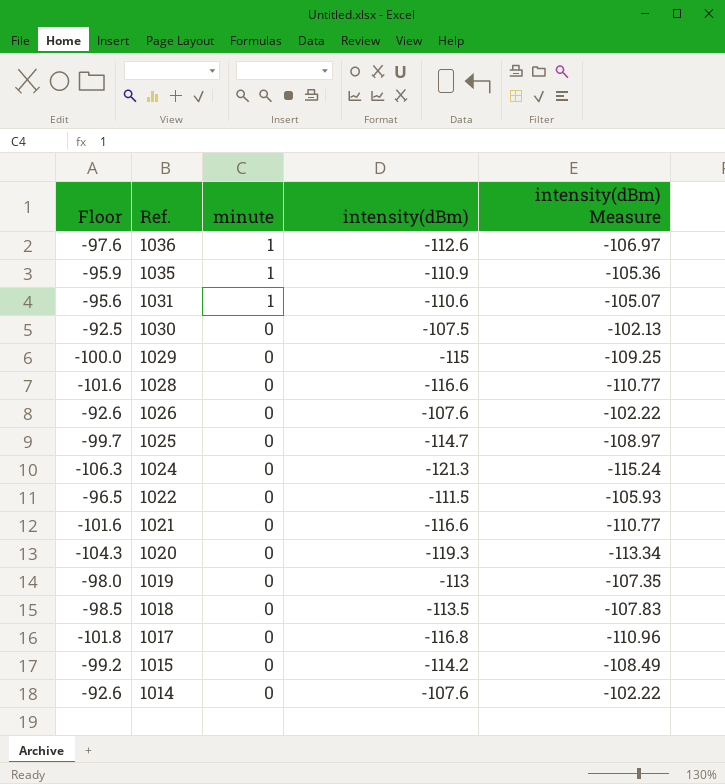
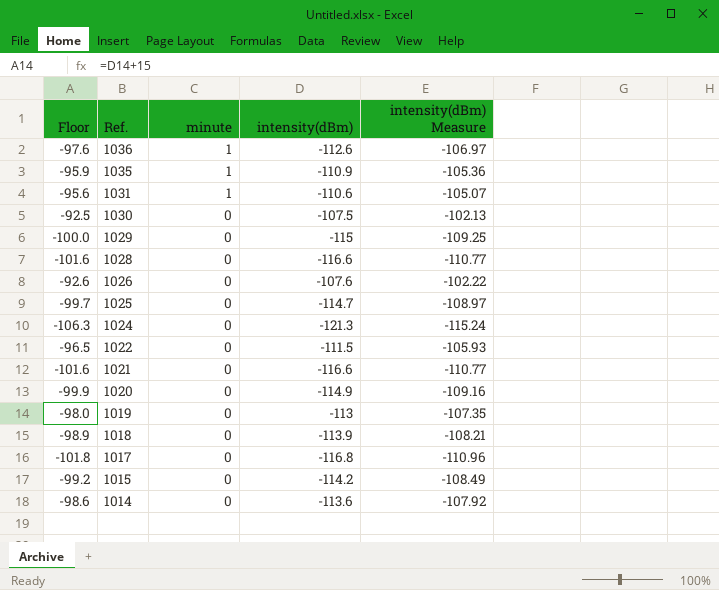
1020 | Floor: -104.3 -> -99.9
1020 | intensity(dBm): -119.3 -> -114.9
1020 | intensity(dBm) Measure: -113.34 -> -109.16
1018 | Floor: -98.5 -> -98.9
1018 | intensity(dBm): -113.5 -> -113.9
1018 | intensity(dBm) Measure: -107.83 -> -108.21
1014 | Floor: -92.6 -> -98.6
1014 | intensity(dBm): -107.6 -> -113.6
1014 | intensity(dBm) Measure: -102.22 -> -107.92

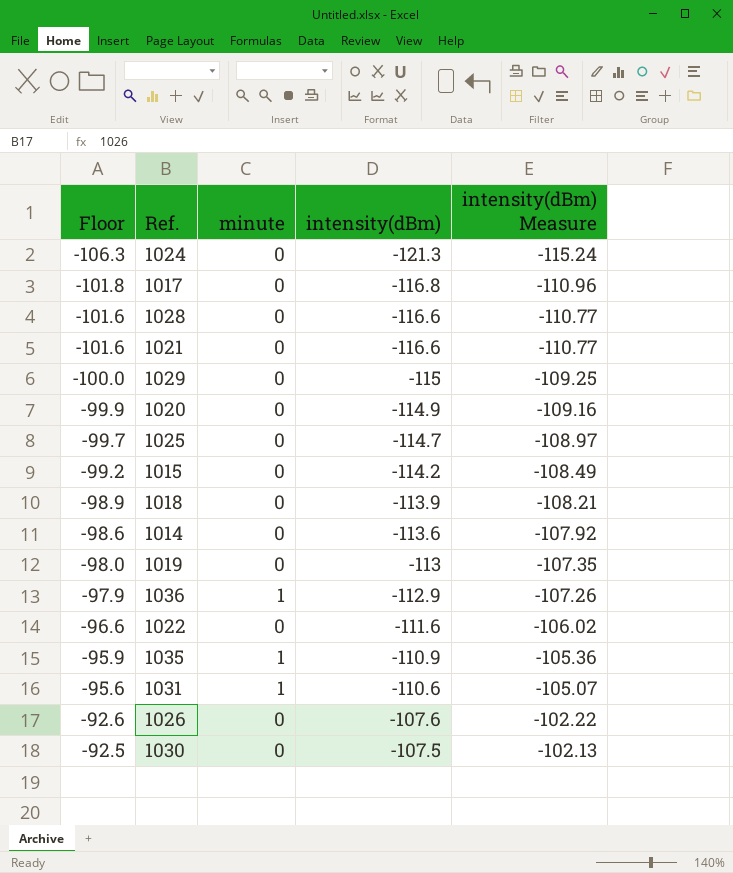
row order: Ref. descending -> Floor ascending
1036 | Floor: -97.6 -> -97.9
1036 | intensity(dBm): -112.6 -> -112.9
1036 | intensity(dBm) Measure: -106.97 -> -107.26
1022 | Floor: -96.5 -> -96.6
1022 | intensity(dBm): -111.5 -> -111.6
1022 | intensity(dBm) Measure: -105.93 -> -106.02

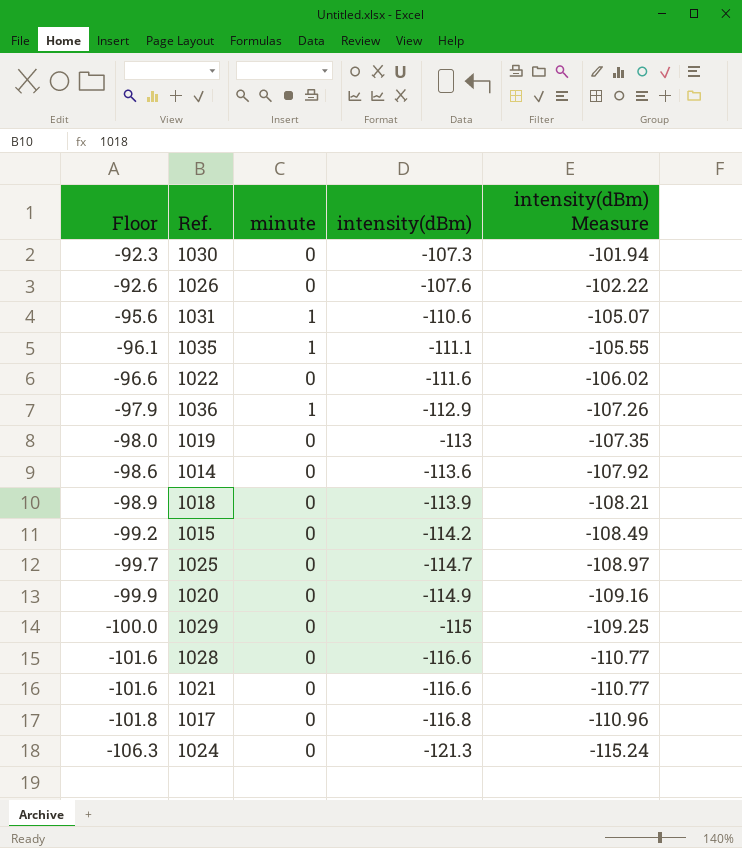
row order: Floor ascending -> Floor descending
1030 | Floor: -92.5 -> -92.3
1030 | intensity(dBm): -107.5 -> -107.3
1030 | intensity(dBm) Measure: -102.13 -> -101.94
1035 | Floor: -95.9 -> -96.1
1035 | intensity(dBm): -110.9 -> -111.1
1035 | intensity(dBm) Measure: -105.36 -> -105.55

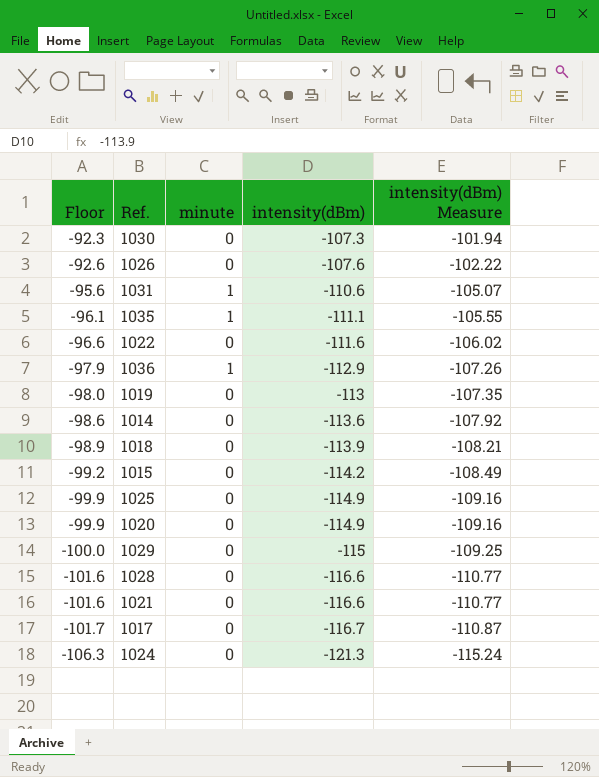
1025 | Floor: -99.7 -> -99.9
1025 | intensity(dBm): -114.7 -> -114.9
1025 | intensity(dBm) Measure: -108.97 -> -109.16
1017 | Floor: -101.8 -> -101.7
1017 | intensity(dBm): -116.8 -> -116.7
1017 | intensity(dBm) Measure: -110.96 -> -110.87

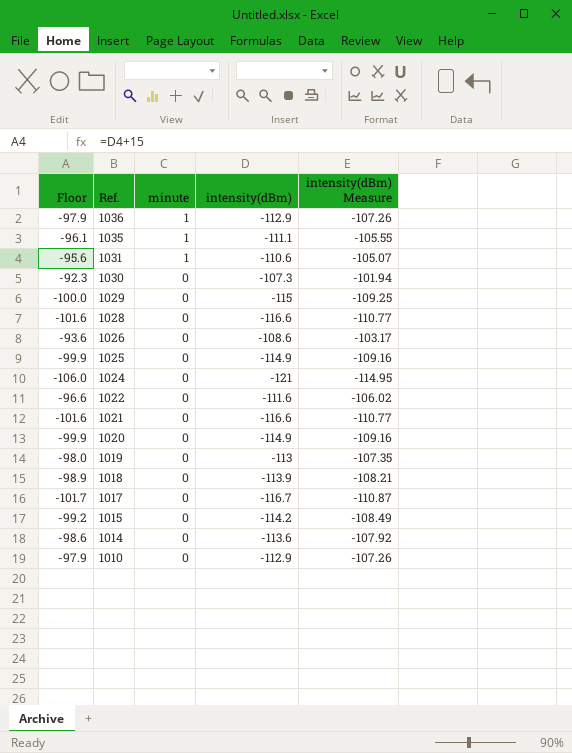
row order: Floor descending -> Ref. descending
1026 | Floor: -92.6 -> -93.6
1026 | intensity(dBm): -107.6 -> -108.6
1026 | intensity(dBm) Measure: -102.22 -> -103.17
1024 | Floor: -106.3 -> -106.0
1024 | intensity(dBm): -121.3 -> -121
1024 | intensity(dBm) Measure: -115.24 -> -114.95
row 1010: none -> -97.9 | 0 | -112.9 | -107.26

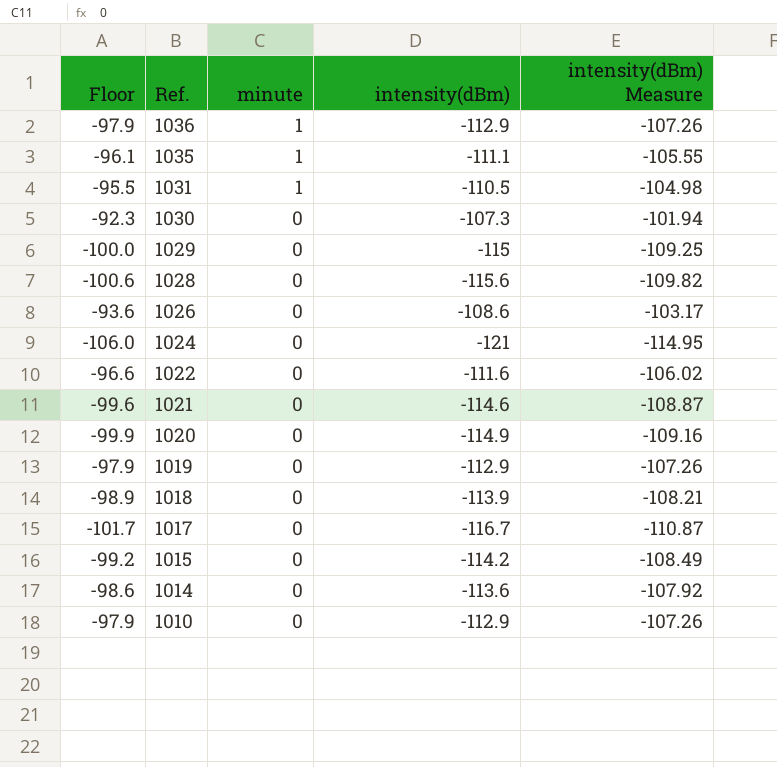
row 1025: -99.9 | 0 | -114.9 | -109.16 -> none
1031 | Floor: -95.6 -> -95.5
1031 | intensity(dBm): -110.6 -> -110.5
1031 | intensity(dBm) Measure: -105.07 -> -104.98
1028 | Floor: -101.6 -> -100.6
1028 | intensity(dBm): -116.6 -> -115.6
1028 | intensity(dBm) Measure: -110.77 -> -109.82
1021 | Floor: -101.6 -> -99.6
1021 | intensity(dBm): -116.6 -> -114.6
1021 | intensity(dBm) Measure: -110.77 -> -108.87
1019 | Floor: -98.0 -> -97.9
1019 | intensity(dBm): -113 -> -112.9
1019 | intensity(dBm) Measure: -107.35 -> -107.26

